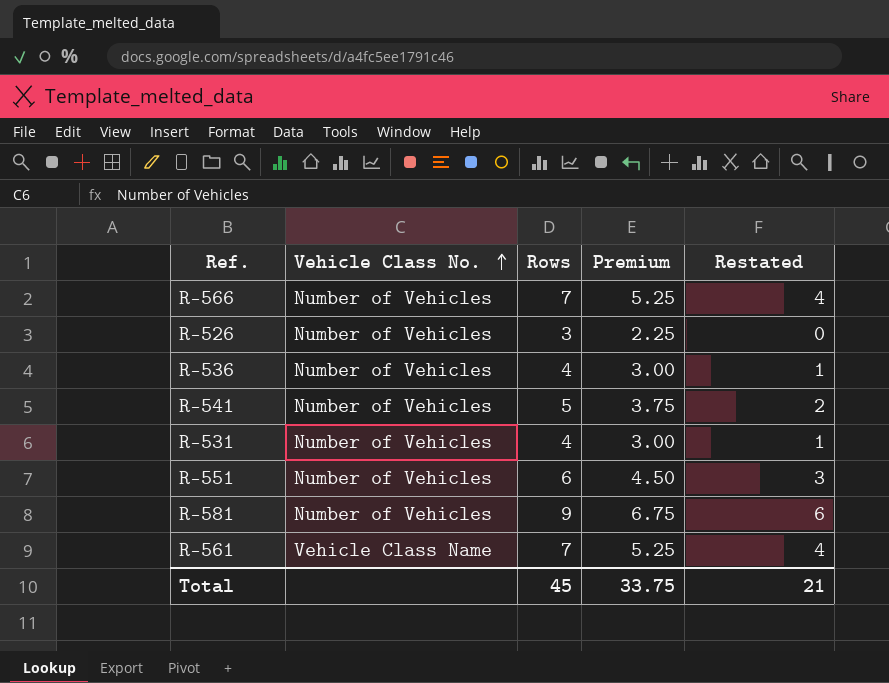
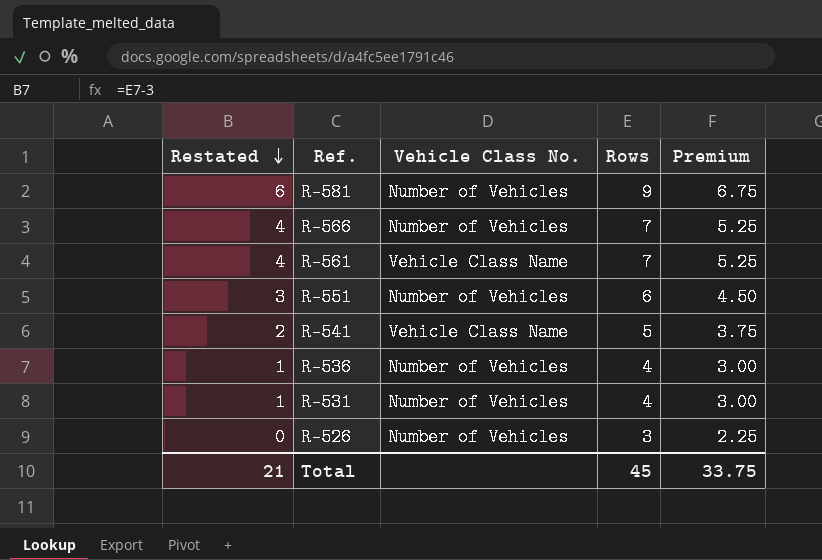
row order: Vehicle Class No. ascending -> Restated descending
column Restated | position: 5 -> 1
R-541 | Vehicle Class No.: Number of Vehicles -> Vehicle Class Name

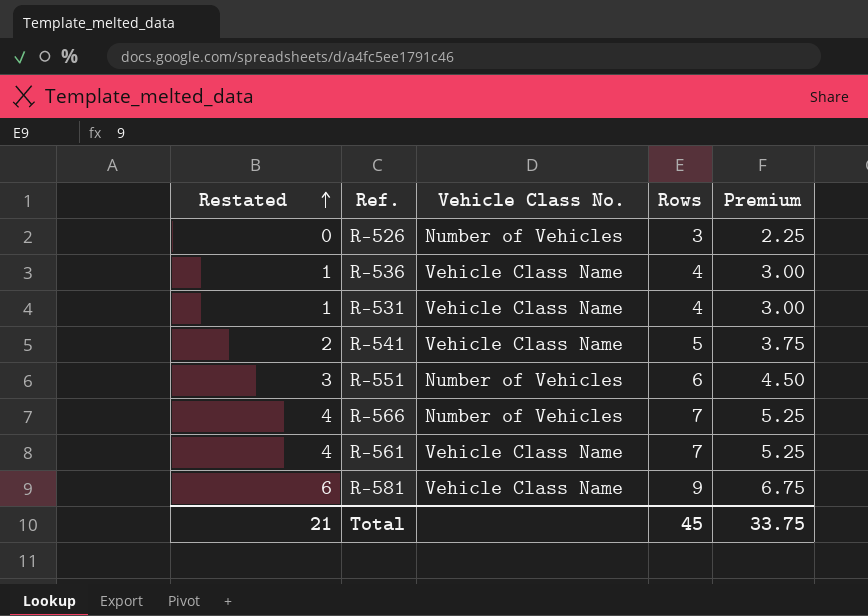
row order: Restated descending -> Restated ascending
R-536 | Vehicle Class No.: Number of Vehicles -> Vehicle Class Name
R-531 | Vehicle Class No.: Number of Vehicles -> Vehicle Class Name
R-581 | Vehicle Class No.: Number of Vehicles -> Vehicle Class Name

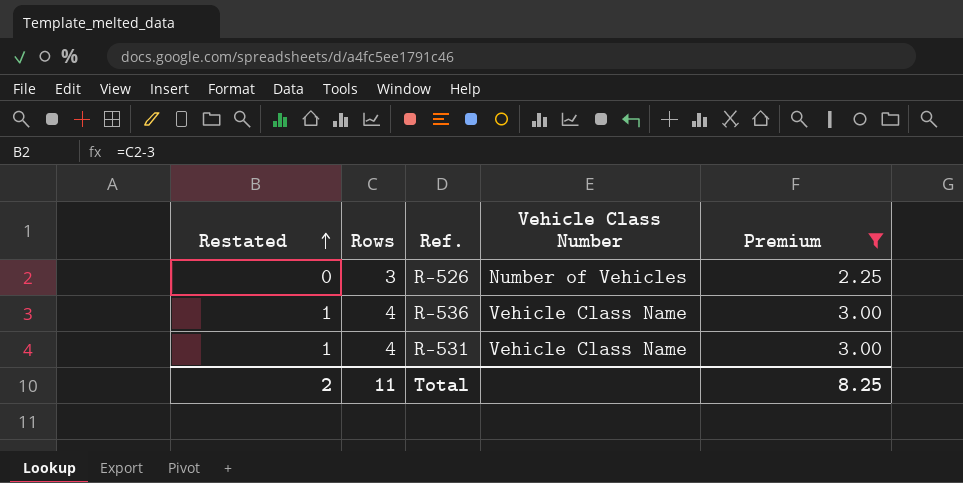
filter: none -> Premium <= 3.00
column Rows | position: 4 -> 2
column name: Vehicle Class No. -> Vehicle Class Number
Total | Restated: 21 -> 2
Total | Rows: 45 -> 11
Total | Premium: 33.75 -> 8.25

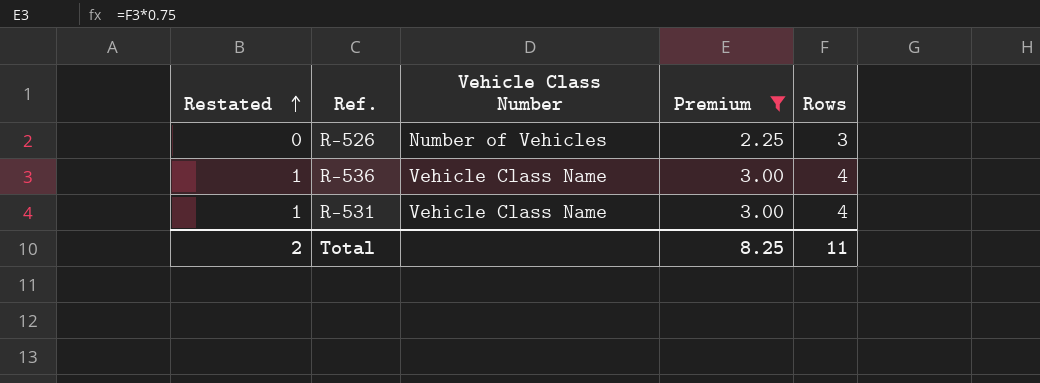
column Rows | position: 2 -> 5

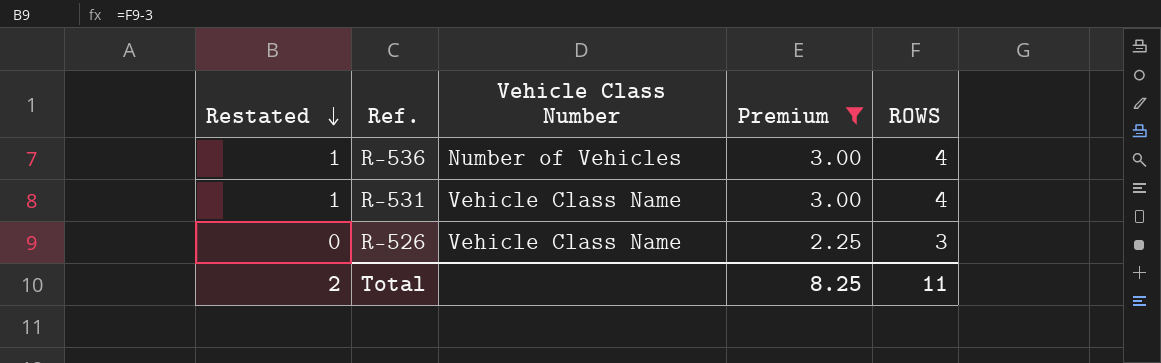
row order: Restated ascending -> Restated descending
column name: Rows -> ROWS
R-536 | Vehicle Class Number: Vehicle Class Name -> Number of Vehicles
R-526 | Vehicle Class Number: Number of Vehicles -> Vehicle Class Name

